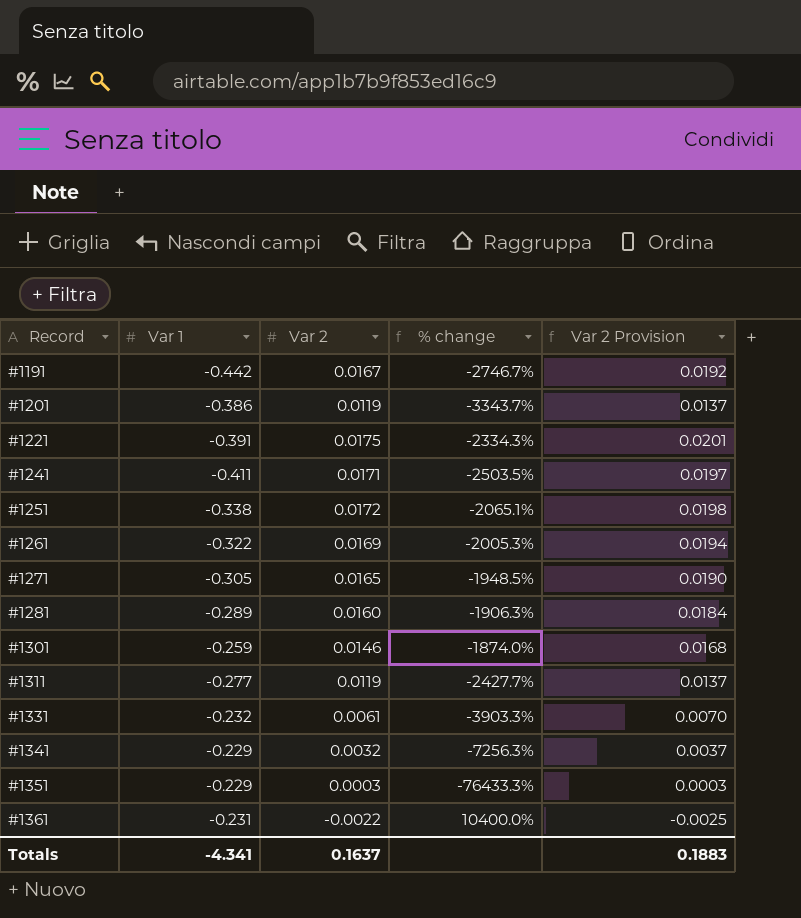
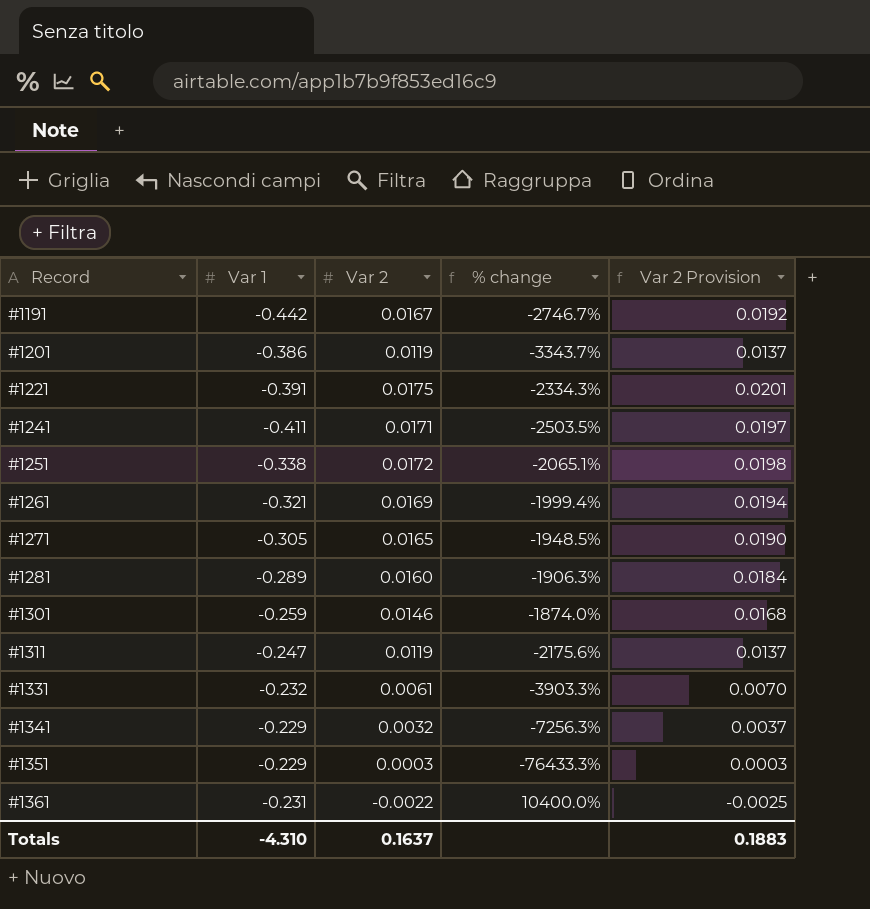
#1261 | Var 1: -0.322 -> -0.321
#1261 | % change: -2005.3% -> -1999.4%
#1311 | Var 1: -0.277 -> -0.247
#1311 | % change: -2427.7% -> -2175.6%
Totals | Var 1: -4.341 -> -4.310

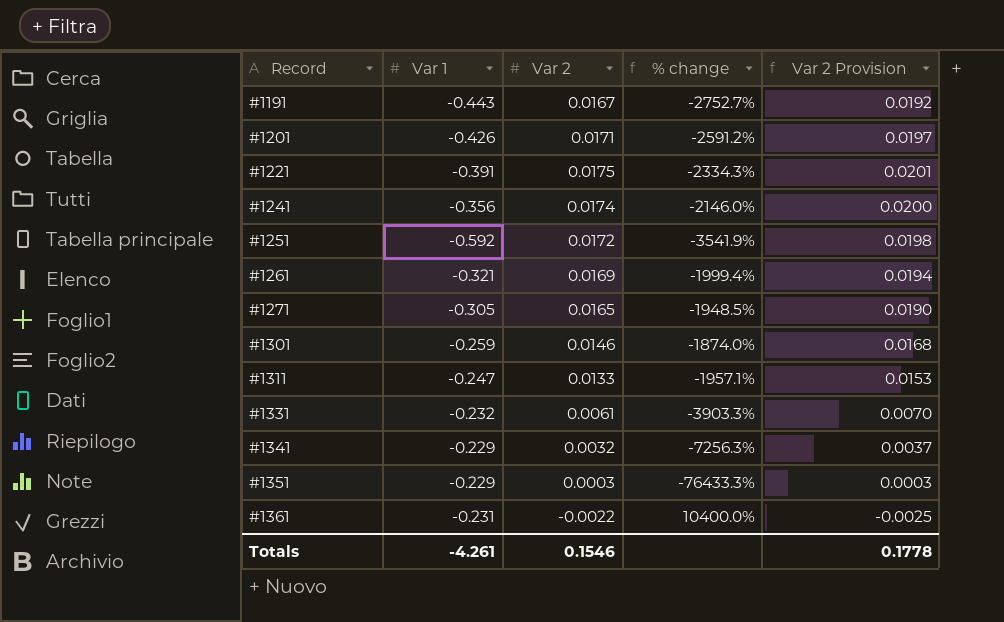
row #1281: -0.289 | 0.0160 | -1906.3% | 0.0184 -> none
#1191 | Var 1: -0.442 -> -0.443
#1191 | % change: -2746.7% -> -2752.7%
#1201 | Var 1: -0.386 -> -0.426
#1201 | Var 2: 0.0119 -> 0.0171
#1201 | % change: -3343.7% -> -2591.2%
#1201 | Var 2 Provision: 0.0137 -> 0.0197
#1241 | Var 1: -0.411 -> -0.356
#1241 | Var 2: 0.0171 -> 0.0174
#1241 | % change: -2503.5% -> -2146.0%
#1241 | Var 2 Provision: 0.0197 -> 0.0200
#1251 | Var 1: -0.338 -> -0.592
#1251 | % change: -2065.1% -> -3541.9%
#1311 | Var 2: 0.0119 -> 0.0133
#1311 | % change: -2175.6% -> -1957.1%
#1311 | Var 2 Provision: 0.0137 -> 0.0153
Totals | Var 1: -4.310 -> -4.261
Totals | Var 2: 0.1637 -> 0.1546
Totals | Var 2 Provision: 0.1883 -> 0.1778

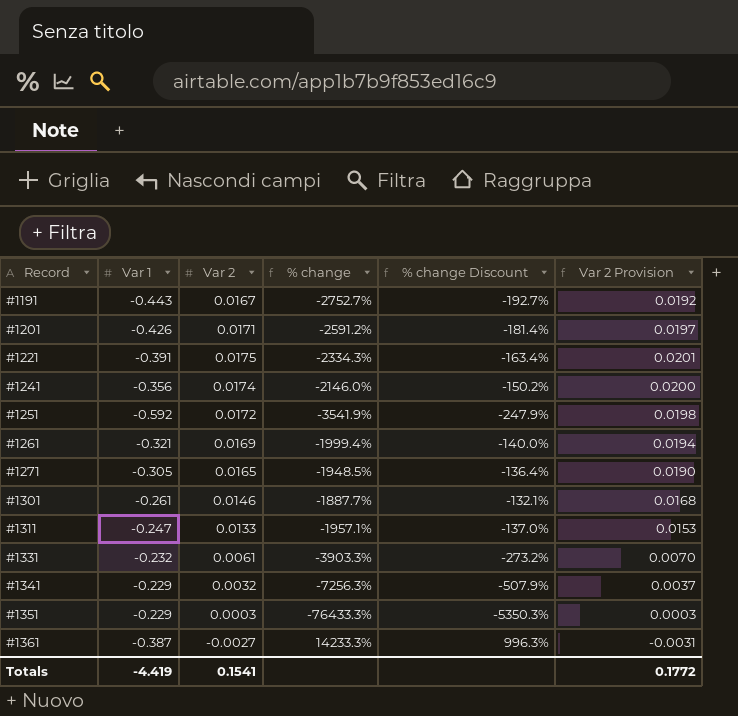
column % change Discount | formula: none -> [% change] * 0.07
#1301 | Var 1: -0.259 -> -0.261
#1301 | % change: -1874.0% -> -1887.7%
#1361 | Var 1: -0.231 -> -0.387
#1361 | Var 2: -0.0022 -> -0.0027
#1361 | % change: 10400.0% -> 14233.3%
#1361 | Var 2 Provision: -0.0025 -> -0.0031
Totals | Var 1: -4.261 -> -4.419
Totals | Var 2: 0.1546 -> 0.1541
Totals | Var 2 Provision: 0.1778 -> 0.1772

